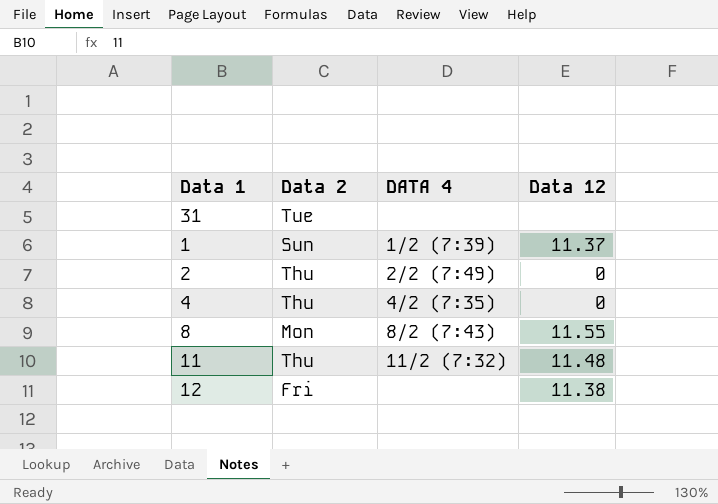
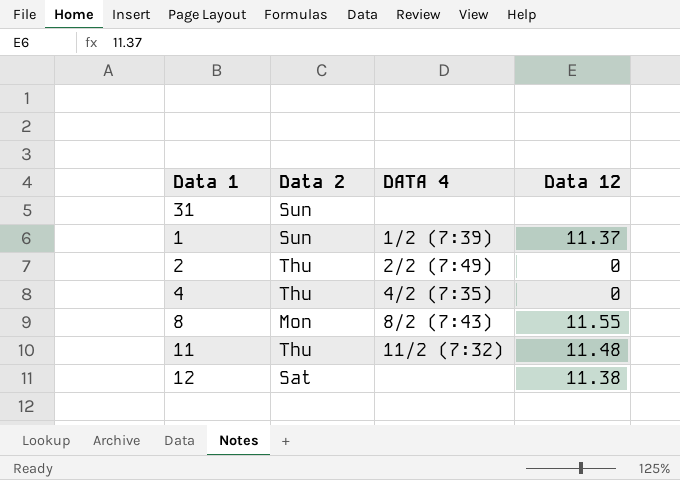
31 | Data 2: Tue -> Sun
12 | Data 2: Fri -> Sat

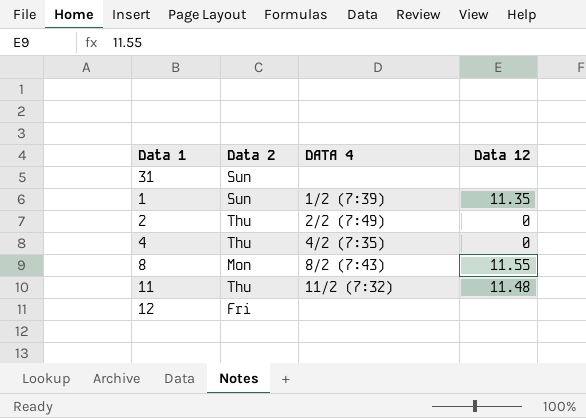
1 | Data 12: 11.37 -> 11.35
12 | Data 2: Sat -> Fri
12 | Data 12: 11.38 -> none

